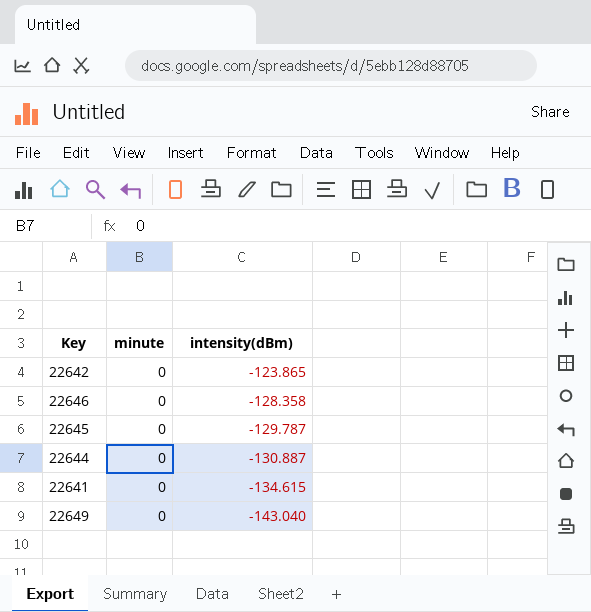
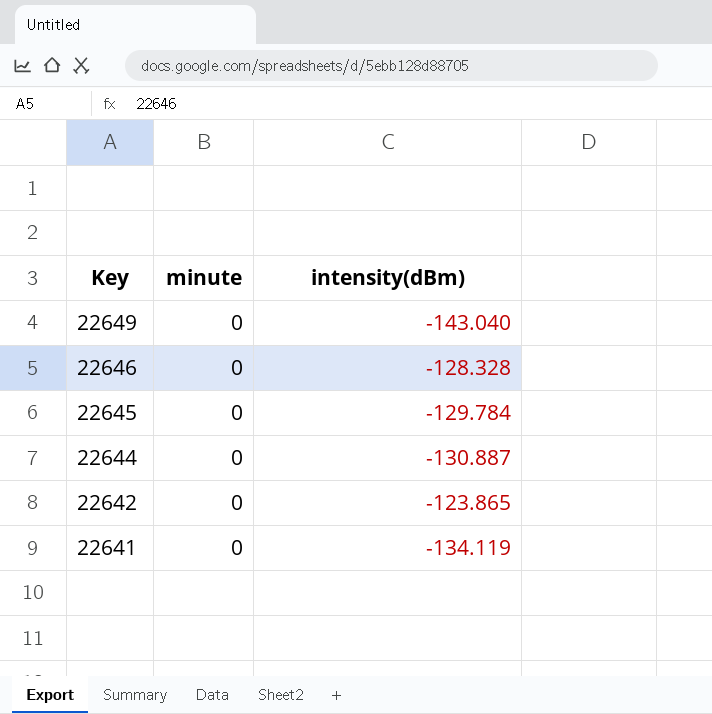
row order: intensity(dBm) descending -> Key descending
22646 | intensity(dBm): -128.358 -> -128.328
22645 | intensity(dBm): -129.787 -> -129.784
22641 | intensity(dBm): -134.615 -> -134.119

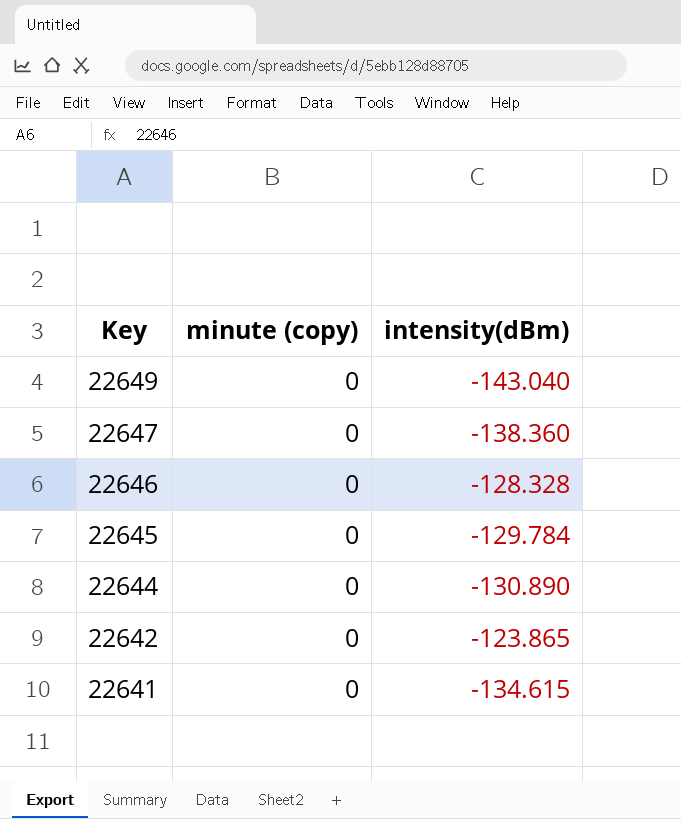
column name: minute -> minute (copy)
row 22647: none -> 0 | -138.360
22644 | intensity(dBm): -130.887 -> -130.890
22641 | intensity(dBm): -134.119 -> -134.615

